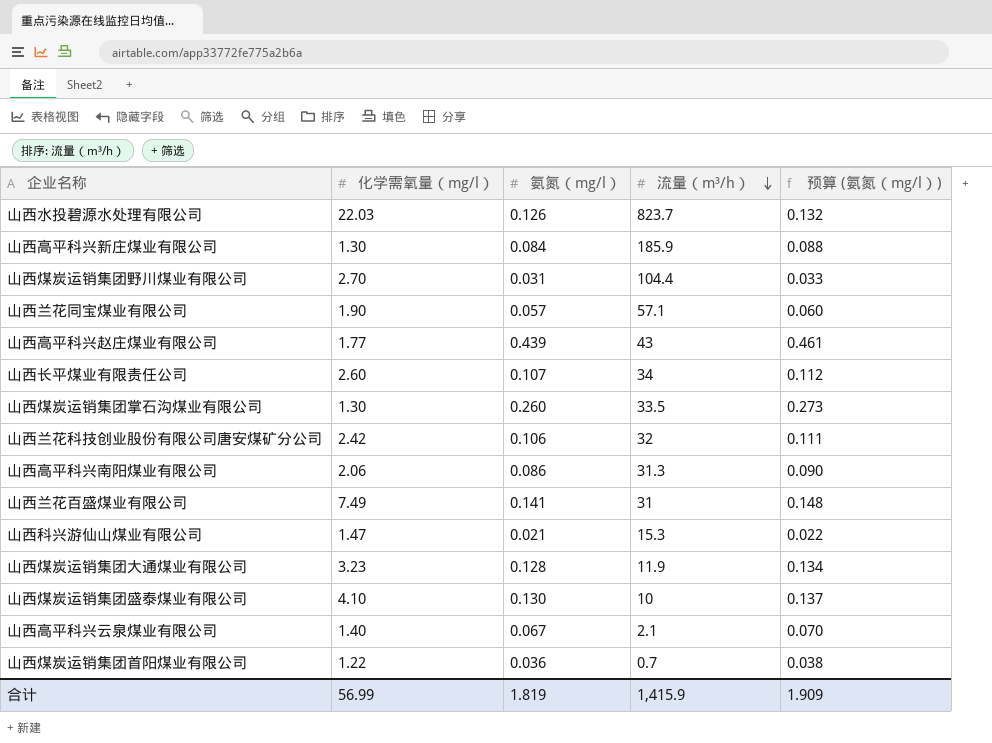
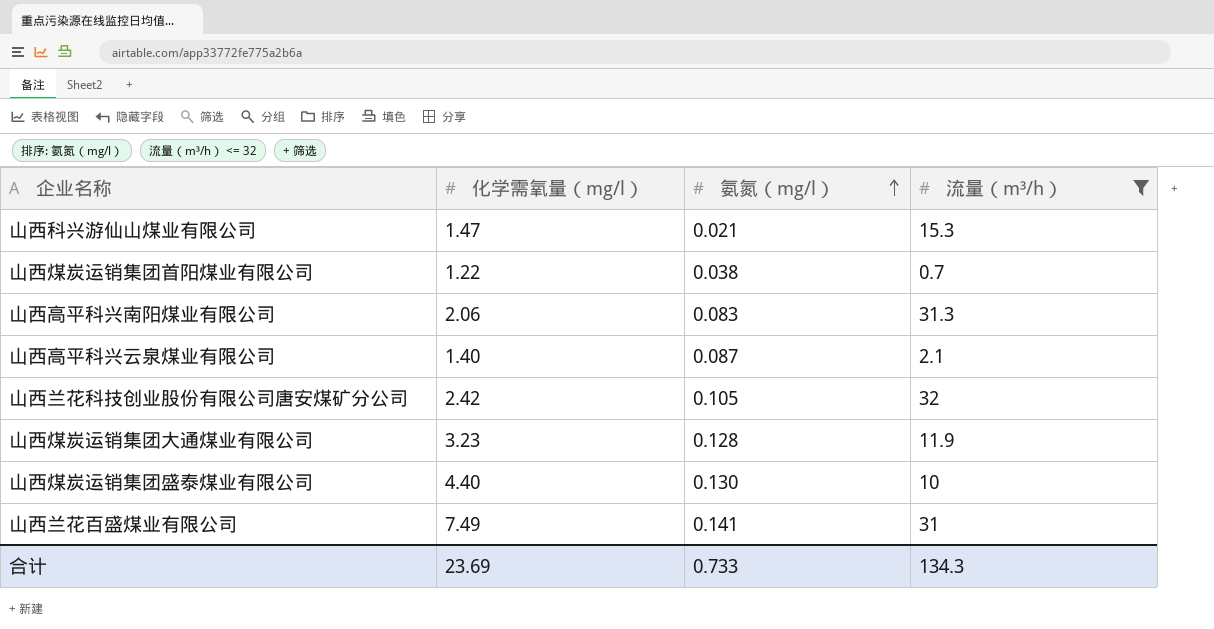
filter: none -> 流量（m³/h） <= 32
row order: 流量（m³/h） descending -> 氨氮（mg/l） ascending
column 预算 (氨氮（mg/l）) | formula: [氨氮（mg/l）] * 1.05 -> none
山西煤炭运销集团首阳煤业有限公司 | 氨氮（mg/l）: 0.036 -> 0.038
山西高平科兴南阳煤业有限公司 | 氨氮（mg/l）: 0.086 -> 0.083
山西高平科兴云泉煤业有限公司 | 氨氮（mg/l）: 0.067 -> 0.087
山西兰花科技创业股份有限公司唐安煤矿分公司 | 氨氮（mg/l）: 0.106 -> 0.105
山西煤炭运销集团盛泰煤业有限公司 | 化学需氧量（mg/l）: 4.10 -> 4.40
合计 | 化学需氧量（mg/l）: 56.99 -> 23.69
合计 | 氨氮（mg/l）: 1.819 -> 0.733
合计 | 流量（m³/h）: 1,415.9 -> 134.3

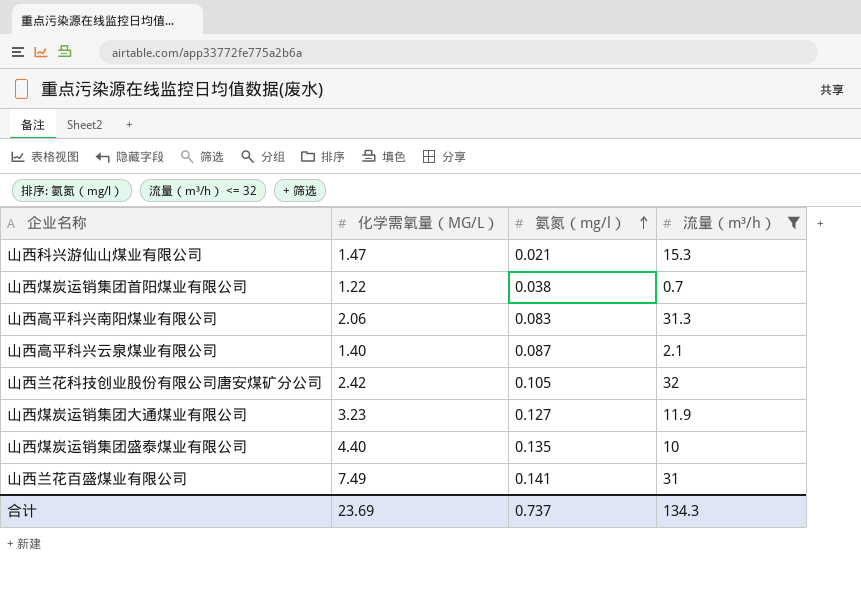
column name: 化学需氧量（mg/l） -> 化学需氧量（MG/L）
山西煤炭运销集团大通煤业有限公司 | 氨氮（mg/l）: 0.128 -> 0.127
山西煤炭运销集团盛泰煤业有限公司 | 氨氮（mg/l）: 0.130 -> 0.135
合计 | 氨氮（mg/l）: 0.733 -> 0.737

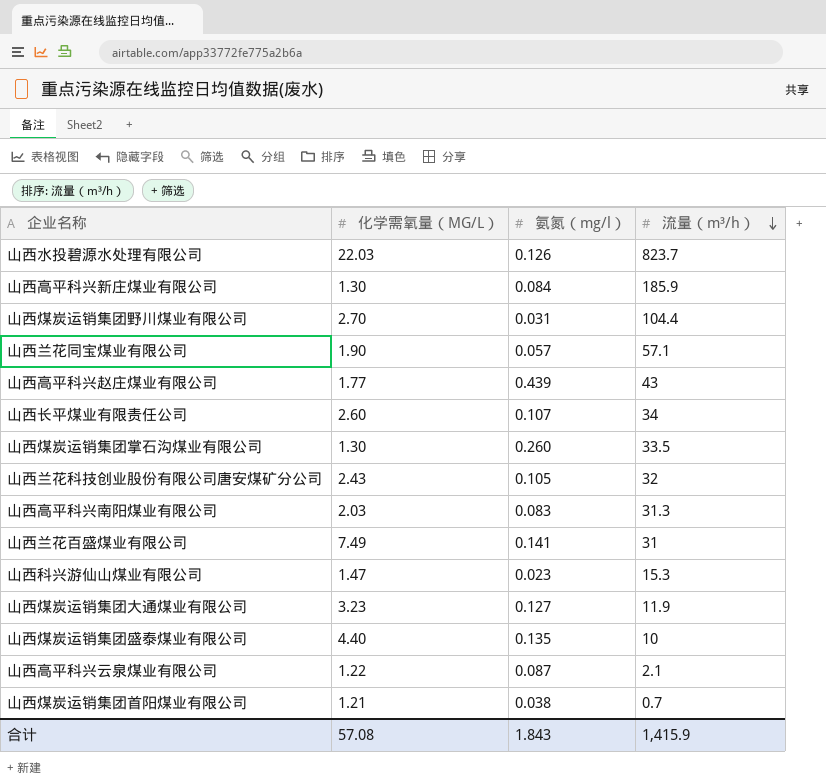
filter: 流量（m³/h） <= 32 -> none
row order: 氨氮（mg/l） ascending -> 流量（m³/h） descending
山西兰花科技创业股份有限公司唐安煤矿分公司 | 化学需氧量（MG/L）: 2.42 -> 2.43
山西高平科兴南阳煤业有限公司 | 化学需氧量（MG/L）: 2.06 -> 2.03
山西科兴游仙山煤业有限公司 | 氨氮（mg/l）: 0.021 -> 0.023
山西高平科兴云泉煤业有限公司 | 化学需氧量（MG/L）: 1.40 -> 1.22
山西煤炭运销集团首阳煤业有限公司 | 化学需氧量（MG/L）: 1.22 -> 1.21
合计 | 化学需氧量（MG/L）: 23.69 -> 57.08
合计 | 氨氮（mg/l）: 0.737 -> 1.843
合计 | 流量（m³/h）: 134.3 -> 1,415.9

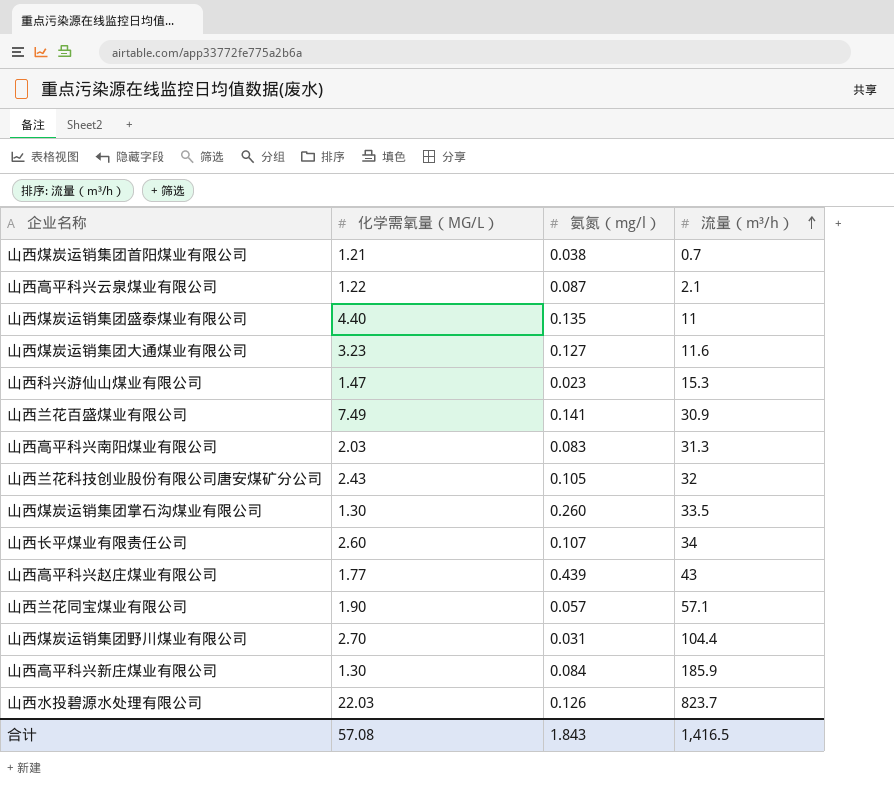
row order: 流量（m³/h） descending -> 流量（m³/h） ascending
山西煤炭运销集团盛泰煤业有限公司 | 流量（m³/h）: 10 -> 11
山西煤炭运销集团大通煤业有限公司 | 流量（m³/h）: 11.9 -> 11.6
山西兰花百盛煤业有限公司 | 流量（m³/h）: 31 -> 30.9
合计 | 流量（m³/h）: 1,415.9 -> 1,416.5

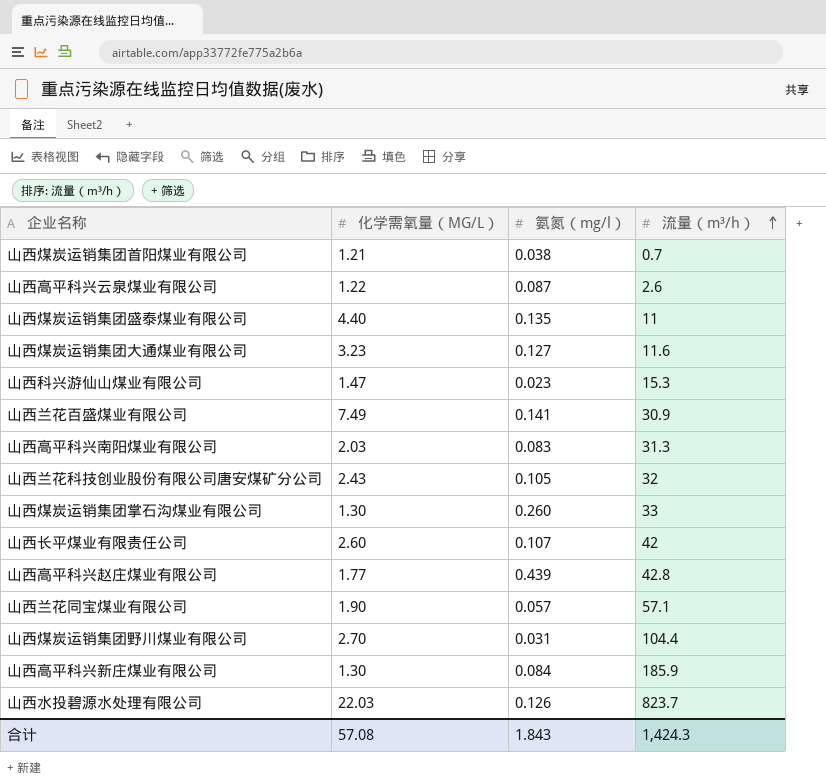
山西高平科兴云泉煤业有限公司 | 流量（m³/h）: 2.1 -> 2.6
山西煤炭运销集团掌石沟煤业有限公司 | 流量（m³/h）: 33.5 -> 33
山西长平煤业有限责任公司 | 流量（m³/h）: 34 -> 42
山西高平科兴赵庄煤业有限公司 | 流量（m³/h）: 43 -> 42.8
合计 | 流量（m³/h）: 1,416.5 -> 1,424.3

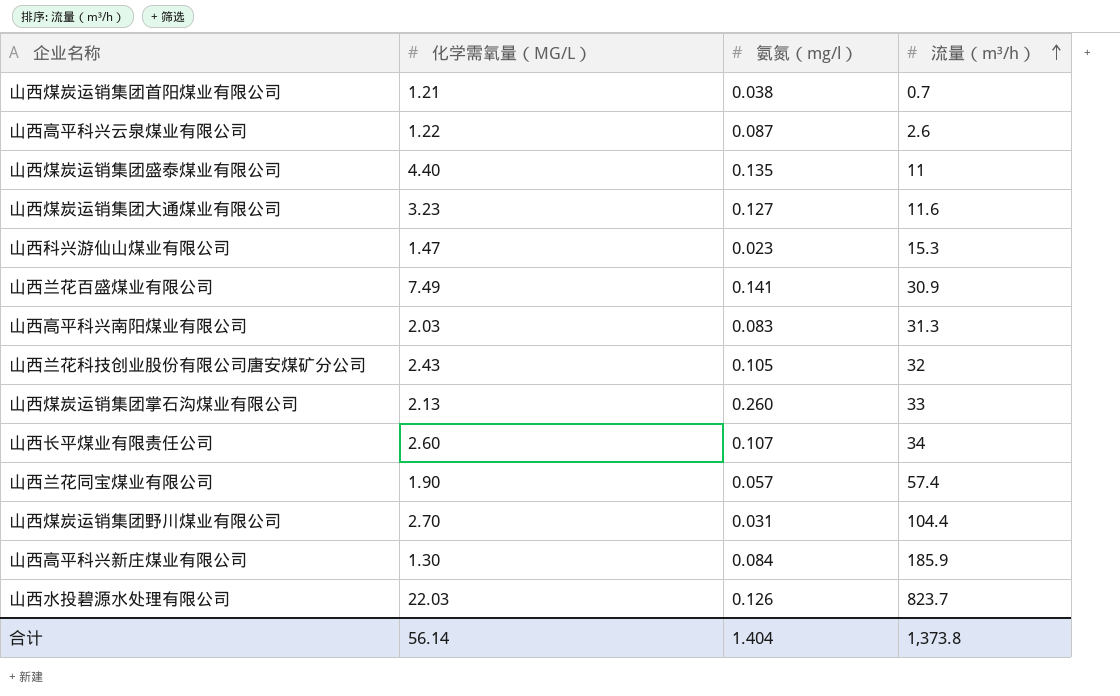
row 山西高平科兴赵庄煤业有限公司: 1.77 | 0.439 | 42.8 -> none
山西煤炭运销集团掌石沟煤业有限公司 | 化学需氧量（MG/L）: 1.30 -> 2.13
山西长平煤业有限责任公司 | 流量（m³/h）: 42 -> 34
山西兰花同宝煤业有限公司 | 流量（m³/h）: 57.1 -> 57.4
合计 | 化学需氧量（MG/L）: 57.08 -> 56.14
合计 | 氨氮（mg/l）: 1.843 -> 1.404
合计 | 流量（m³/h）: 1,424.3 -> 1,373.8

